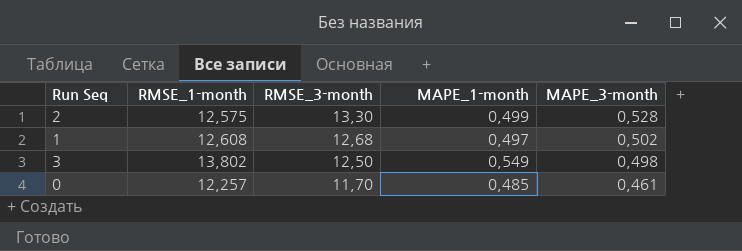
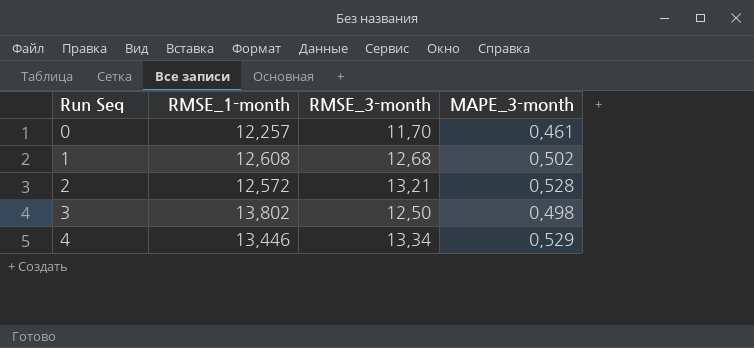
row order: RMSE_3-month descending -> Run Seq ascending
column MAPE_1-month | position: 4 -> none
2 | RMSE_1-month: 12,575 -> 12,572
2 | RMSE_3-month: 13,30 -> 13,21
row 4: none -> 13,446 | 13,34 | 0,529

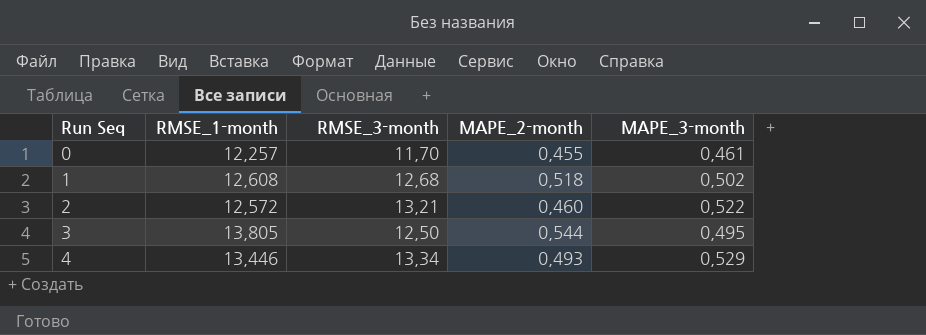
column MAPE_2-month | position: none -> 4
2 | MAPE_3-month: 0,528 -> 0,522
3 | RMSE_1-month: 13,802 -> 13,805
3 | MAPE_3-month: 0,498 -> 0,495

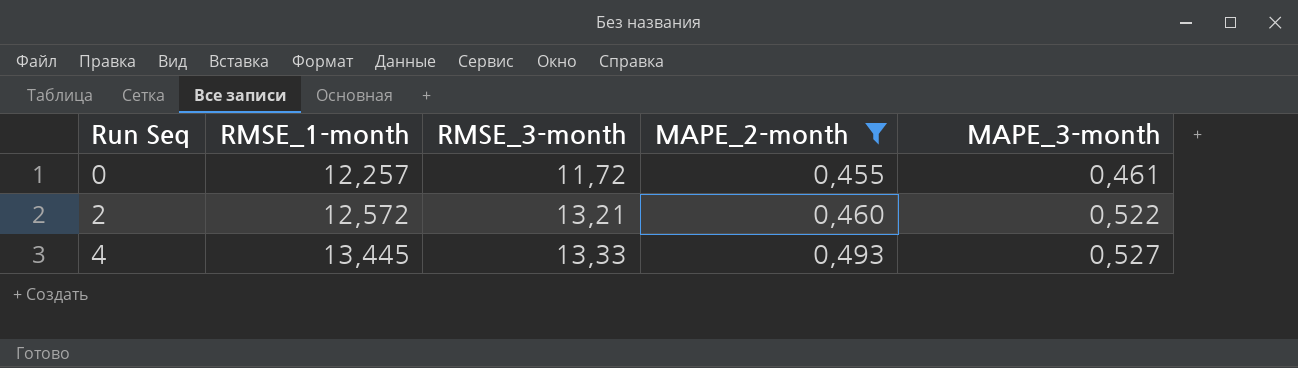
filter: none -> MAPE_2-month <= 0,493
0 | RMSE_3-month: 11,70 -> 11,72
4 | RMSE_1-month: 13,446 -> 13,445
4 | RMSE_3-month: 13,34 -> 13,33
4 | MAPE_3-month: 0,529 -> 0,527

